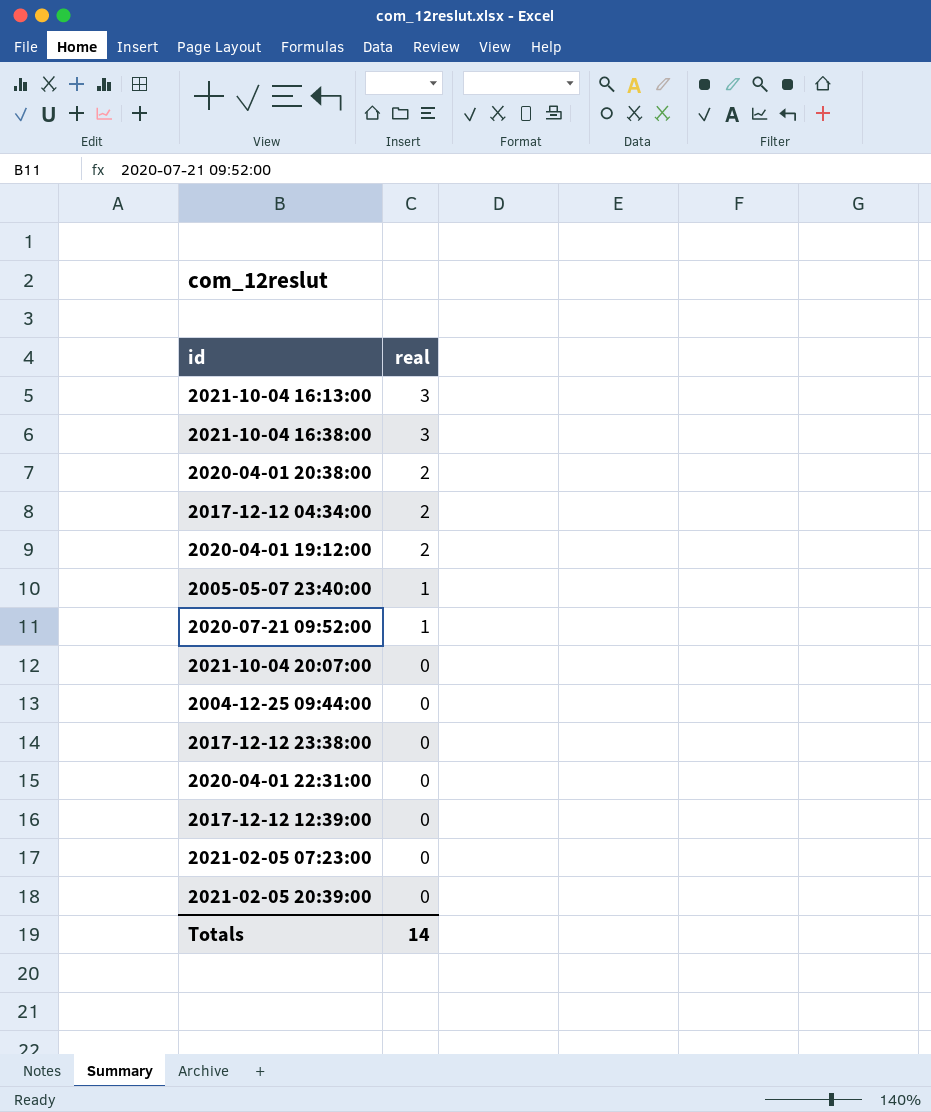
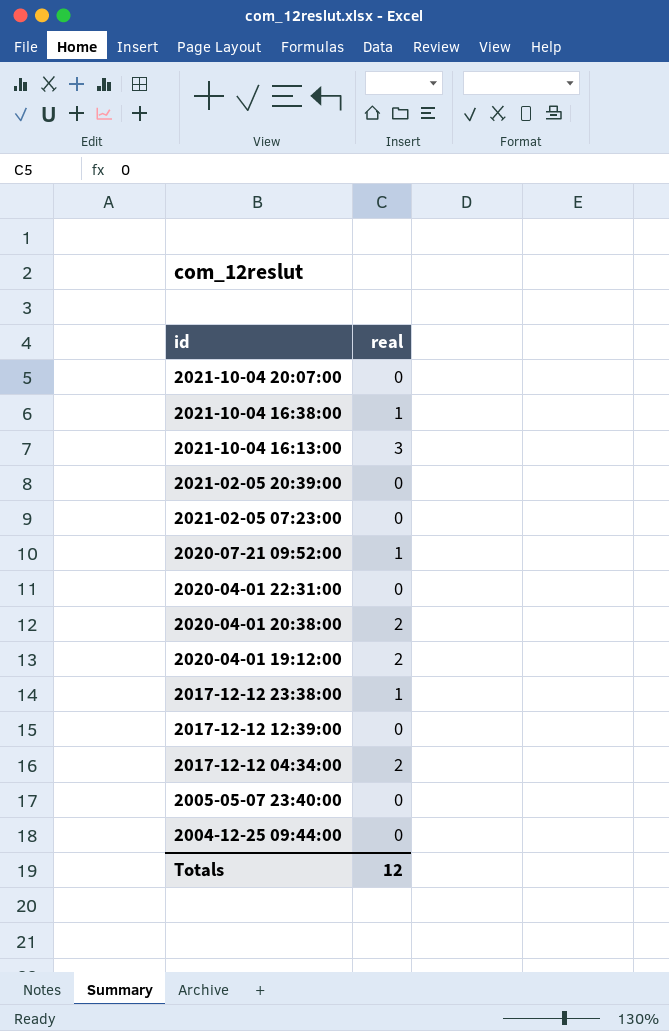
row order: real descending -> id descending
2021-10-04 16:38:00 | real: 3 -> 1
2017-12-12 23:38:00 | real: 0 -> 1
2005-05-07 23:40:00 | real: 1 -> 0
Totals | real: 14 -> 12

